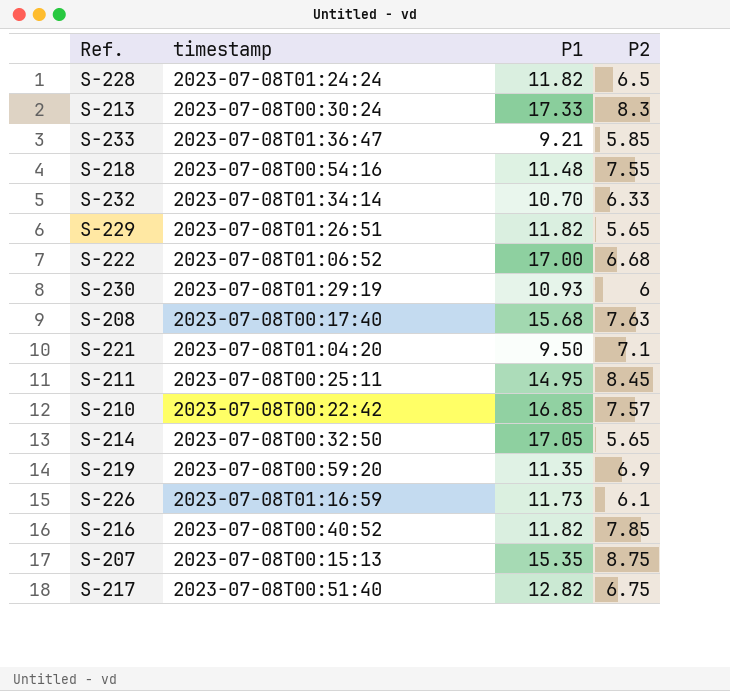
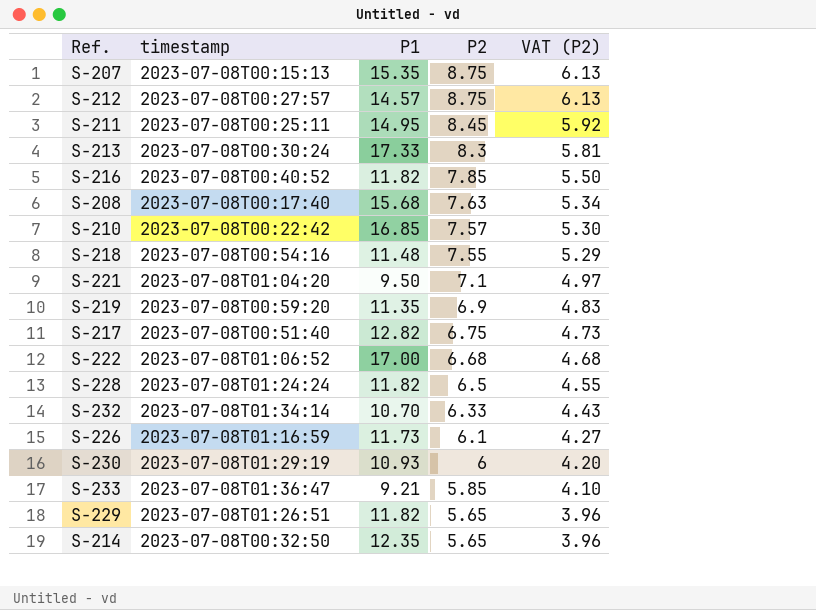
row order: none -> P2 descending
column VAT (P2) | formula: none -> [P2] * 0.7
row S-212: none -> 2023-07-08T00:27:57 | 14.57 | 8.75 | 6.13
S-214 | P1: 17.05 -> 12.35

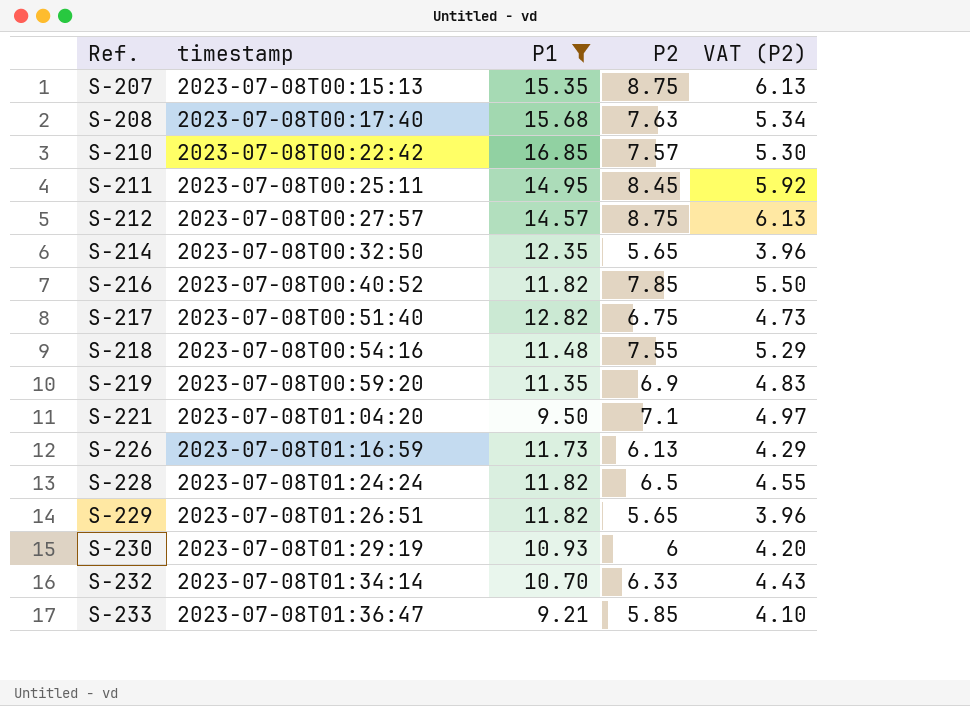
filter: none -> P1 <= 16.85
row order: P2 descending -> Ref. ascending
S-226 | P2: 6.1 -> 6.13
S-226 | VAT (P2): 4.27 -> 4.29

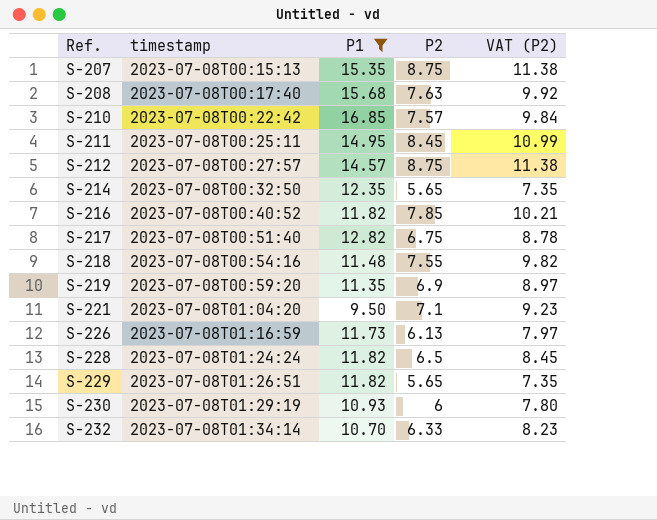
column VAT (P2) | formula: [P2] * 0.7 -> [P2] * 1.3
row S-233: 2023-07-08T01:36:47 | 9.21 | 5.85 | 4.10 -> none

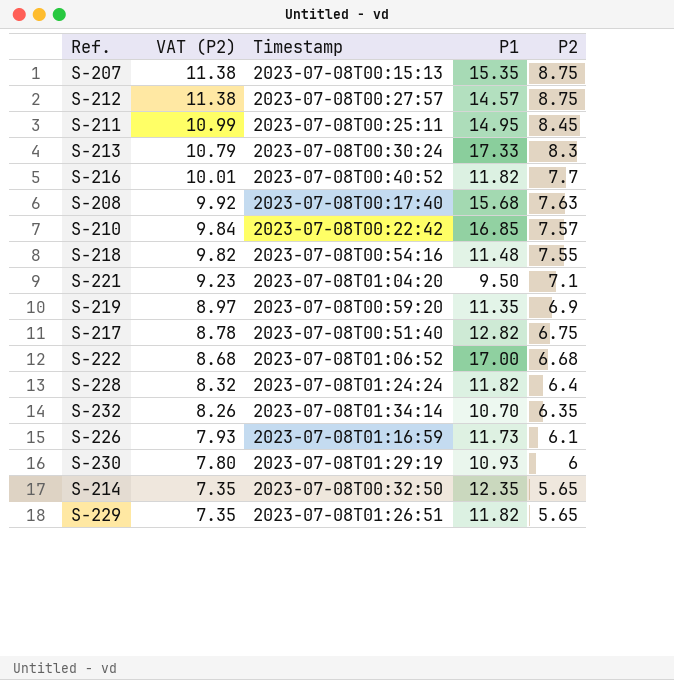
filter: P1 <= 16.85 -> none
row order: Ref. ascending -> VAT (P2) descending
column VAT (P2) | position: 5 -> 2
column name: timestamp -> Timestamp
S-216 | VAT (P2): 10.21 -> 10.01
S-216 | P2: 7.85 -> 7.7
S-228 | VAT (P2): 8.45 -> 8.32
S-228 | P2: 6.5 -> 6.4
S-232 | VAT (P2): 8.23 -> 8.26
S-232 | P2: 6.33 -> 6.35
S-226 | VAT (P2): 7.97 -> 7.93
S-226 | P2: 6.13 -> 6.1

